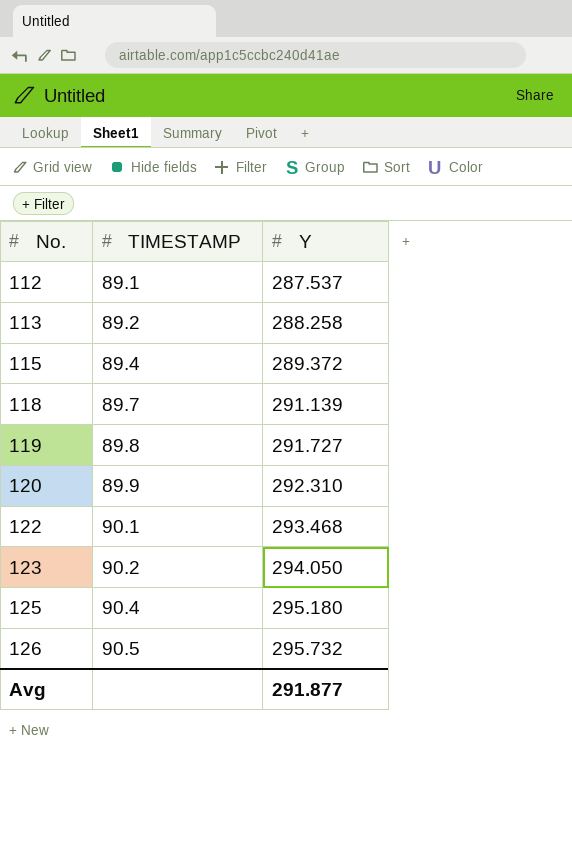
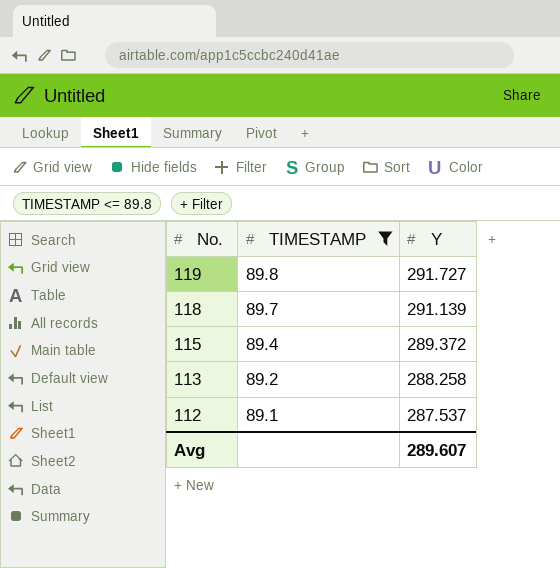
filter: none -> TIMESTAMP <= 89.8
row order: No. ascending -> No. descending
Avg | Y: 291.877 -> 289.607

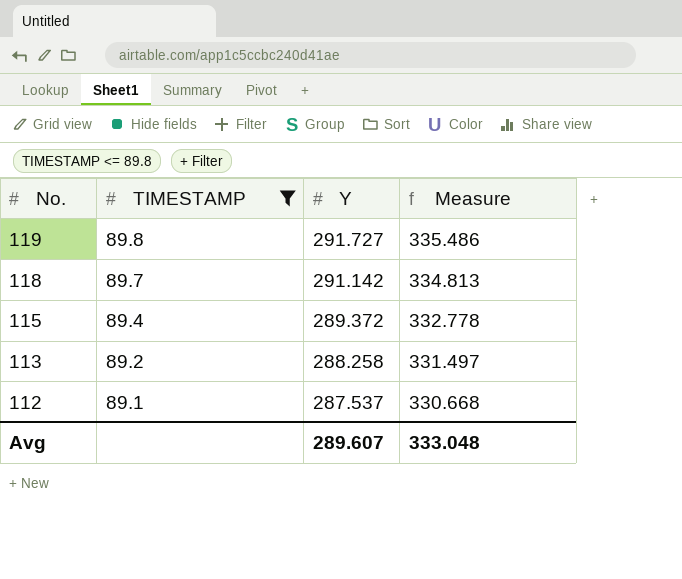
column Measure | formula: none -> [Y] * 1.15
118 | Y: 291.139 -> 291.142

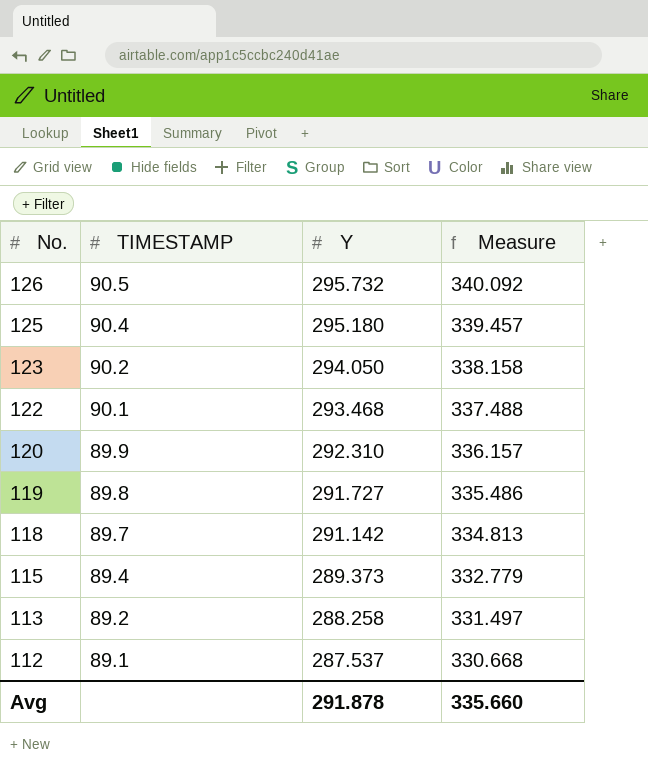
filter: TIMESTAMP <= 89.8 -> none
115 | Y: 289.372 -> 289.373
115 | Measure: 332.778 -> 332.779
Avg | Y: 289.607 -> 291.878
Avg | Measure: 333.048 -> 335.660

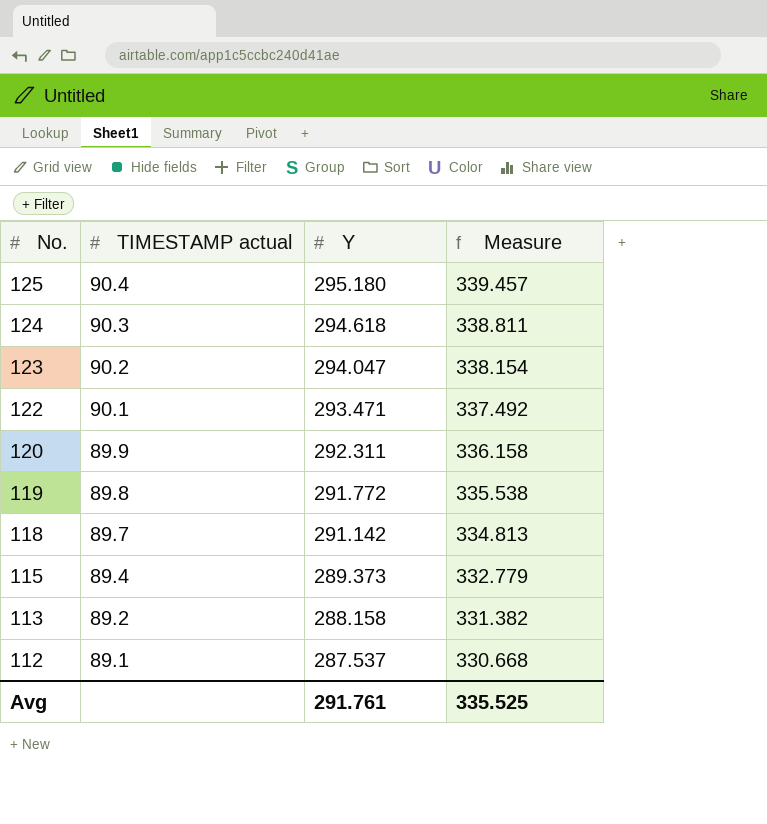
column name: TIMESTAMP -> TIMESTAMP actual
row 126: 90.5 | 295.732 | 340.092 -> none
row 124: none -> 90.3 | 294.618 | 338.811
123 | Y: 294.050 -> 294.047
123 | Measure: 338.158 -> 338.154
122 | Y: 293.468 -> 293.471
122 | Measure: 337.488 -> 337.492
120 | Y: 292.310 -> 292.311
120 | Measure: 336.157 -> 336.158
119 | Y: 291.727 -> 291.772
119 | Measure: 335.486 -> 335.538
113 | Y: 288.258 -> 288.158
113 | Measure: 331.497 -> 331.382
Avg | Y: 291.878 -> 291.761
Avg | Measure: 335.660 -> 335.525

